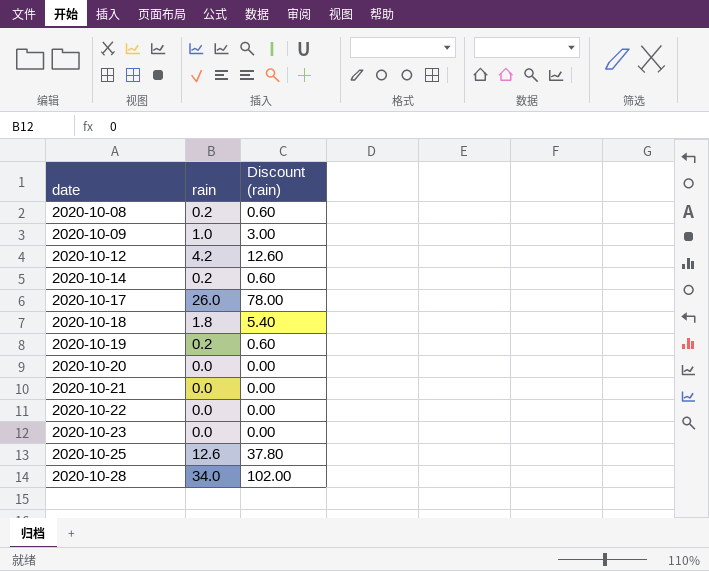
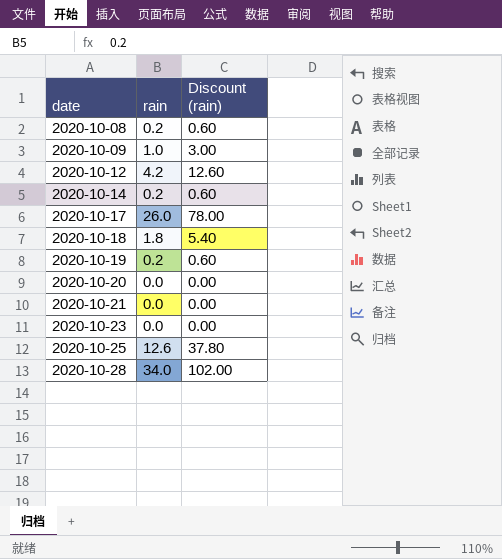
row 2020-10-22: 0.0 | 0.00 -> none

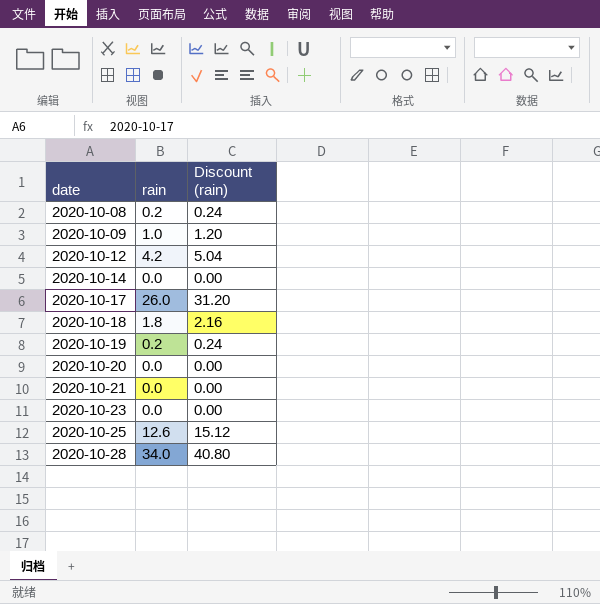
column Discount (rain) | formula: [rain] * 3 -> [rain] * 1.2
2020-10-14 | rain: 0.2 -> 0.0

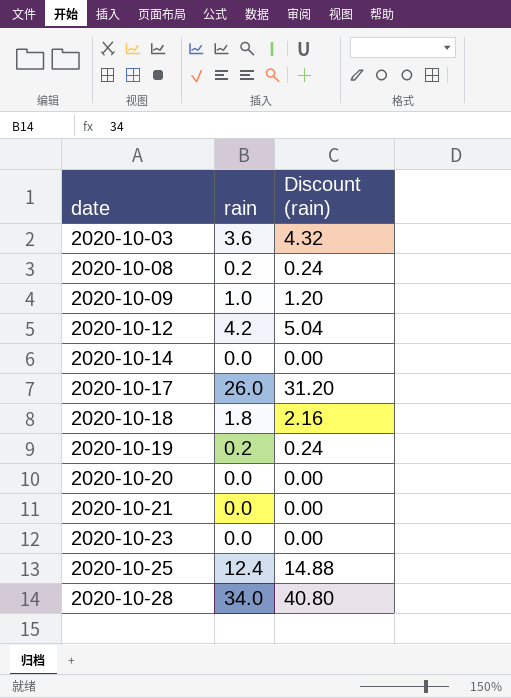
row 2020-10-03: none -> 3.6 | 4.32
2020-10-25 | rain: 12.6 -> 12.4
2020-10-25 | Discount (rain): 15.12 -> 14.88

